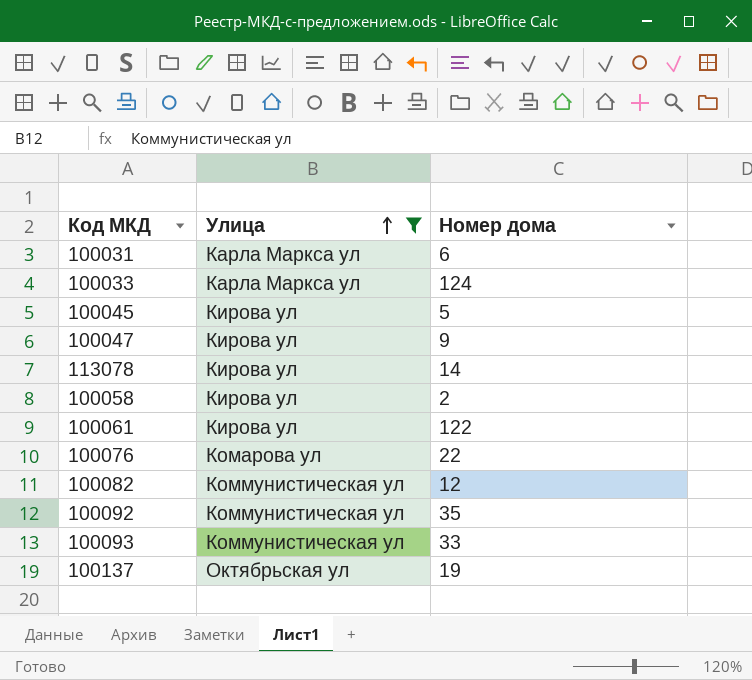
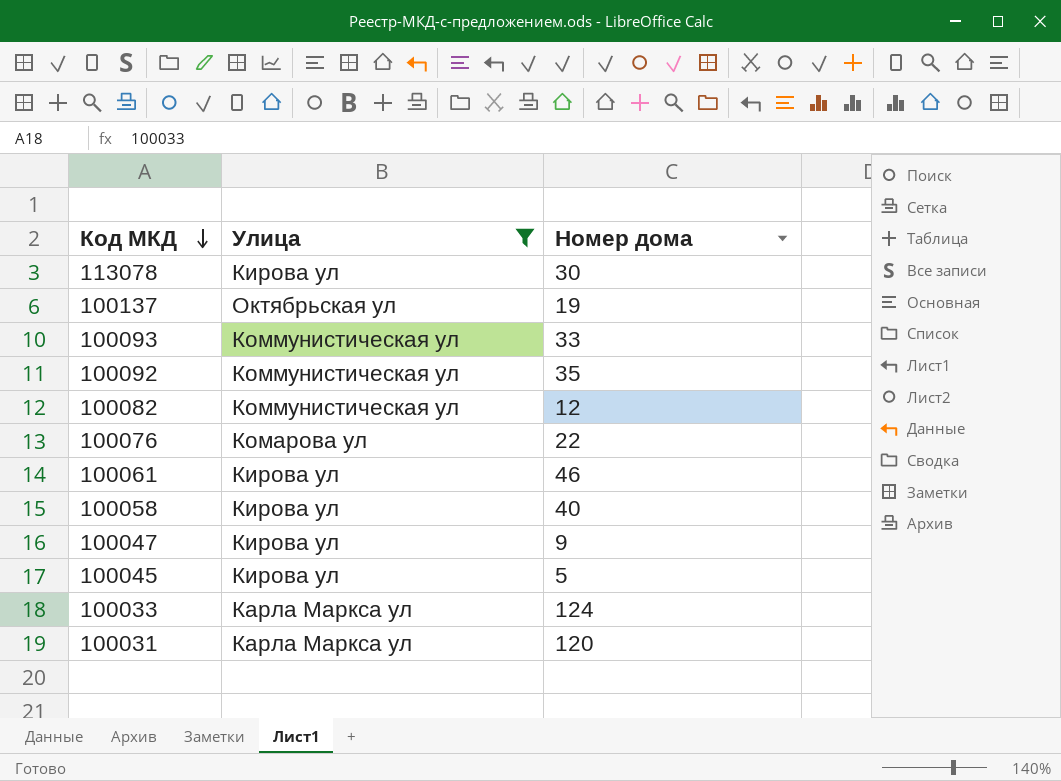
row order: Улица ascending -> Код МКД descending
113078 | Номер дома: 14 -> 30
100061 | Номер дома: 122 -> 46
100058 | Номер дома: 2 -> 40
100031 | Номер дома: 6 -> 120

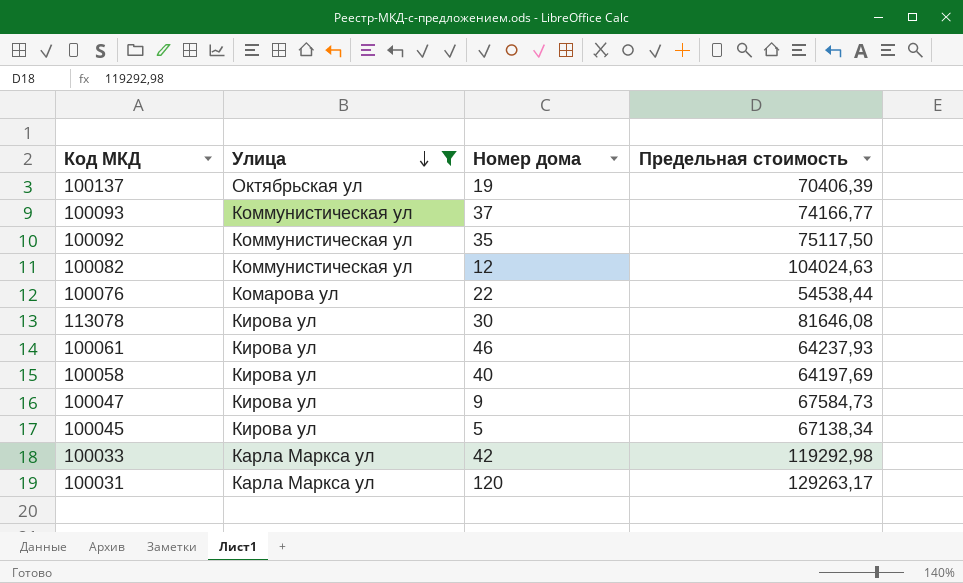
row order: Код МКД descending -> Улица descending
column Предельная стоимость | position: none -> 4
100093 | Номер дома: 33 -> 37
100033 | Номер дома: 124 -> 42

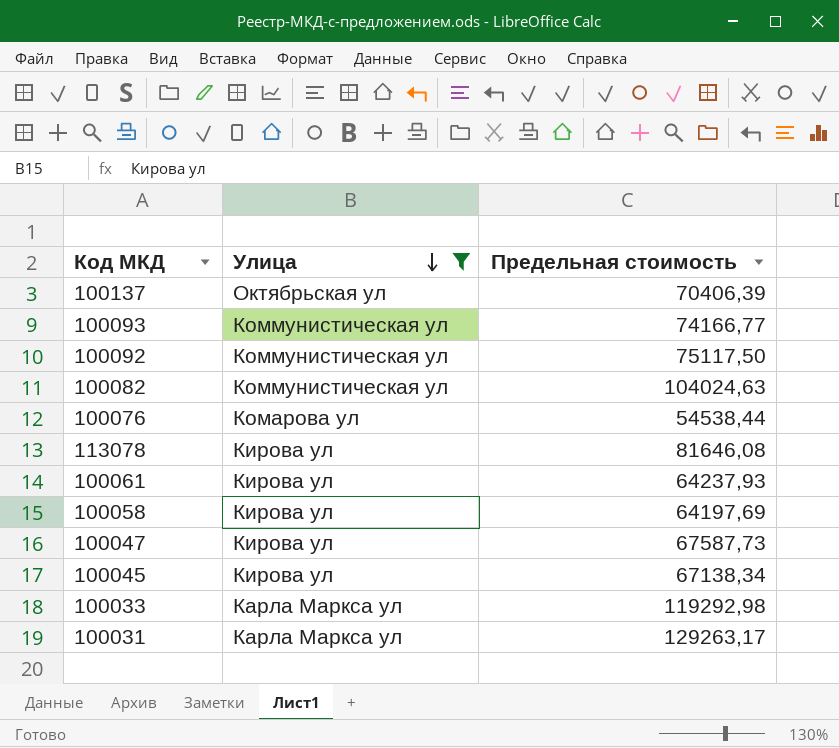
column Номер дома | position: 3 -> none
100047 | Предельная стоимость: 67584,73 -> 67587,73

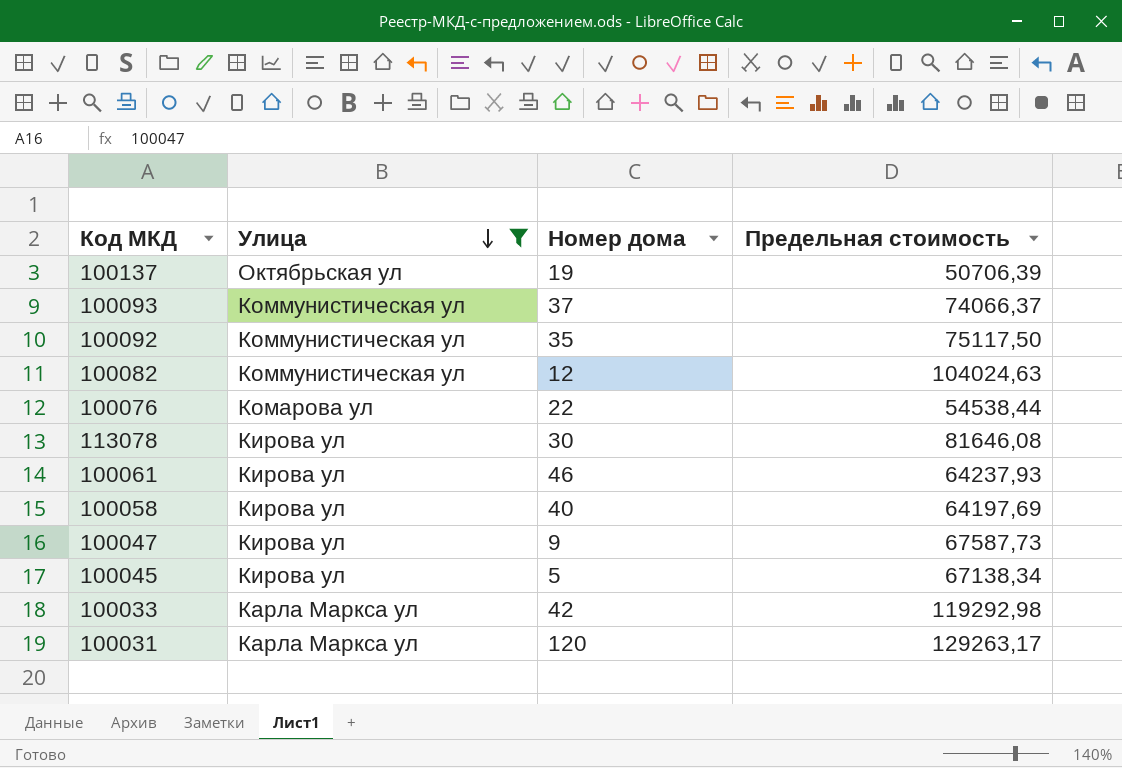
column Номер дома | position: none -> 3
100137 | Предельная стоимость: 70406,39 -> 50706,39
100093 | Предельная стоимость: 74166,77 -> 74066,37

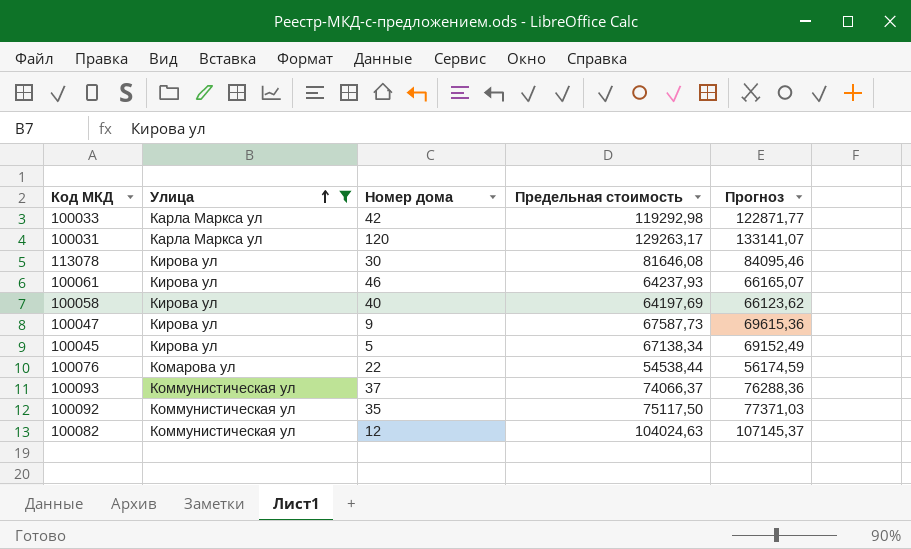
row order: Улица descending -> Улица ascending
column Прогноз | formula: none -> [Предельная стоимость] * 1,03
row 100137: Октябрьская ул | 19 | 50706,39 -> none

